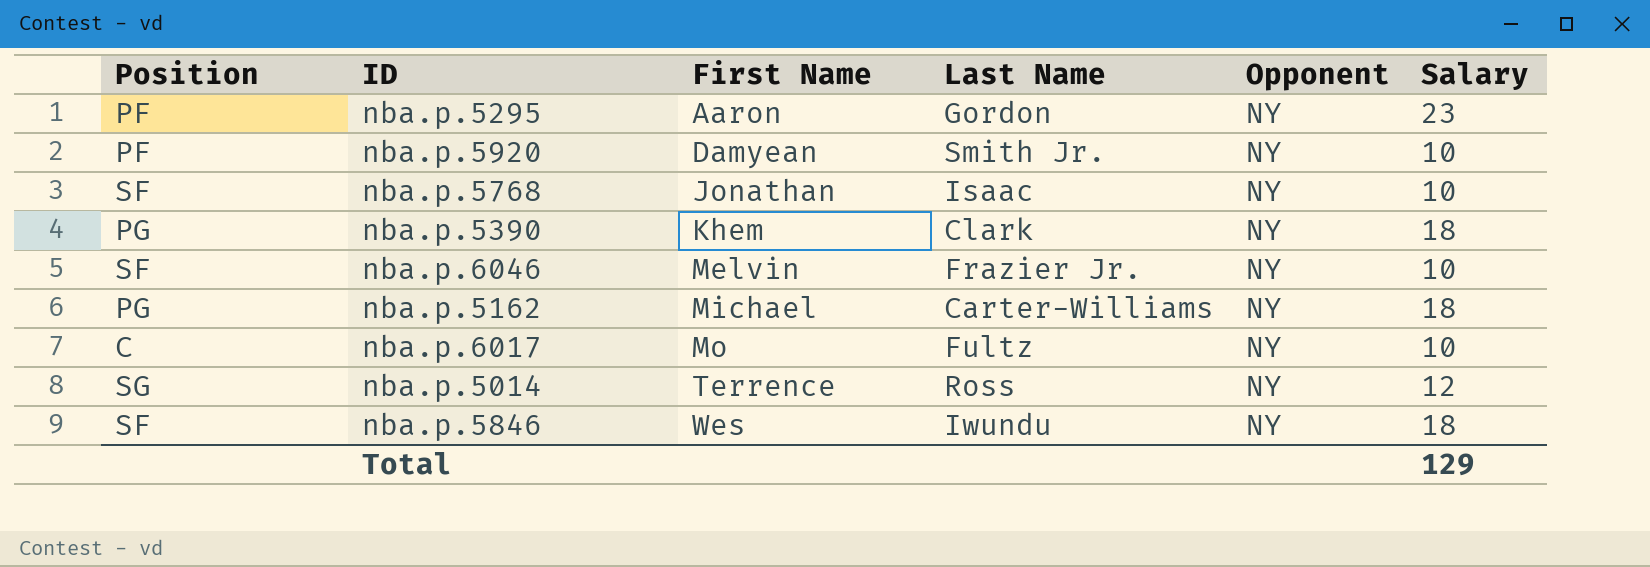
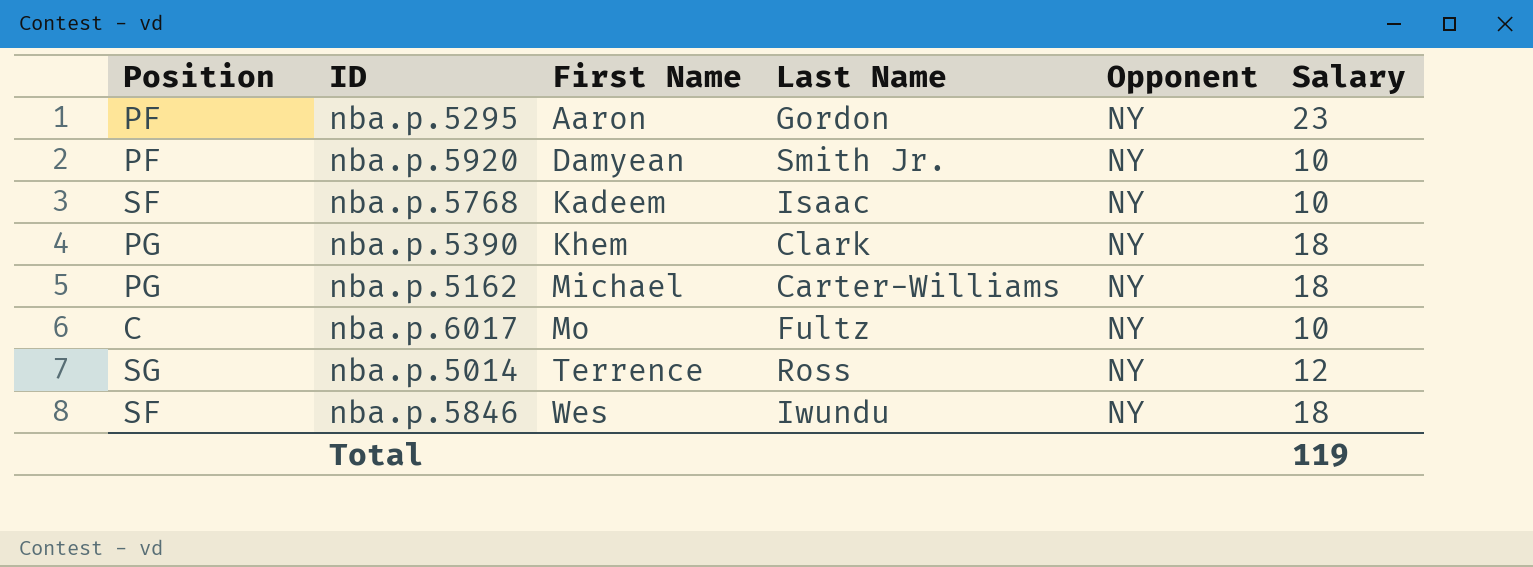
row nba.p.6046: SF | Melvin | Frazier Jr. | NY | 10 -> none
nba.p.5768 | First Name: Jonathan -> Kadeem
Total | Salary: 129 -> 119

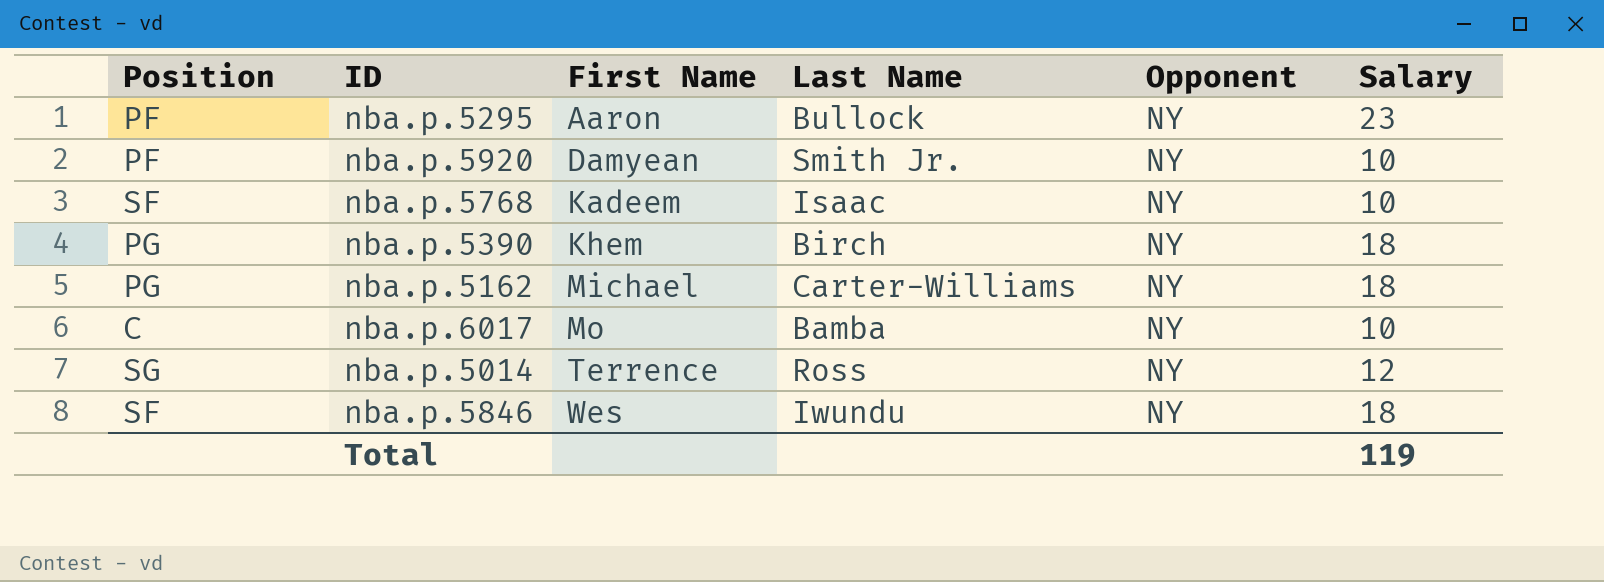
nba.p.5295 | Last Name: Gordon -> Bullock
nba.p.5390 | Last Name: Clark -> Birch
nba.p.6017 | Last Name: Fultz -> Bamba

